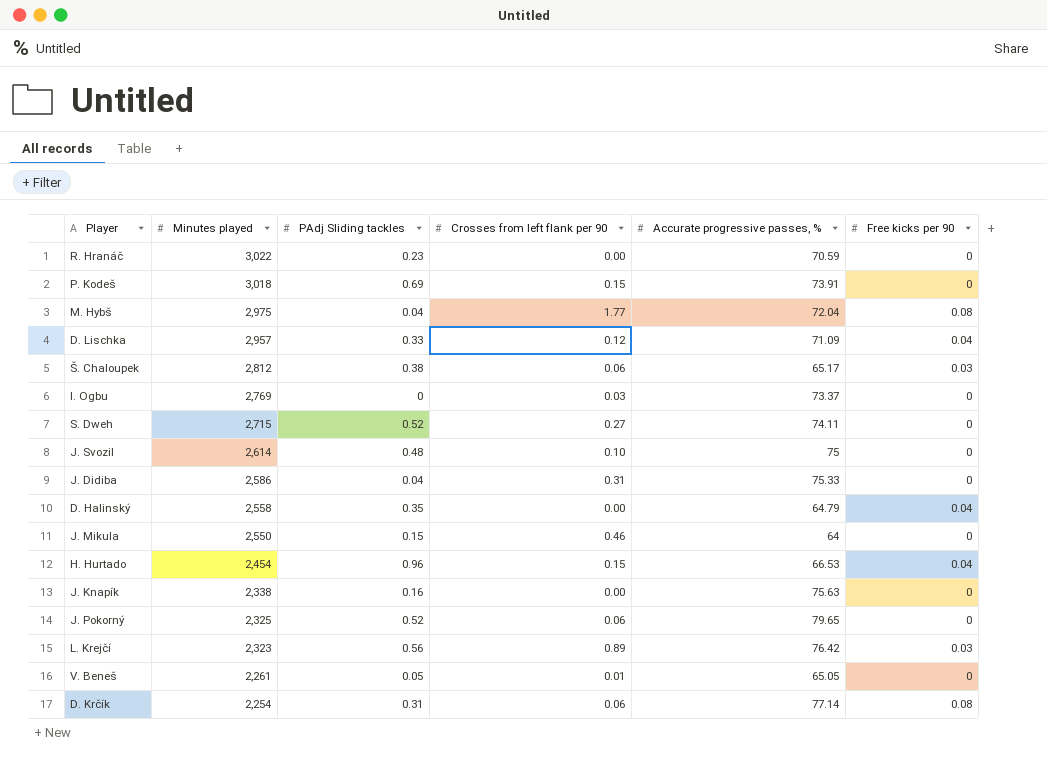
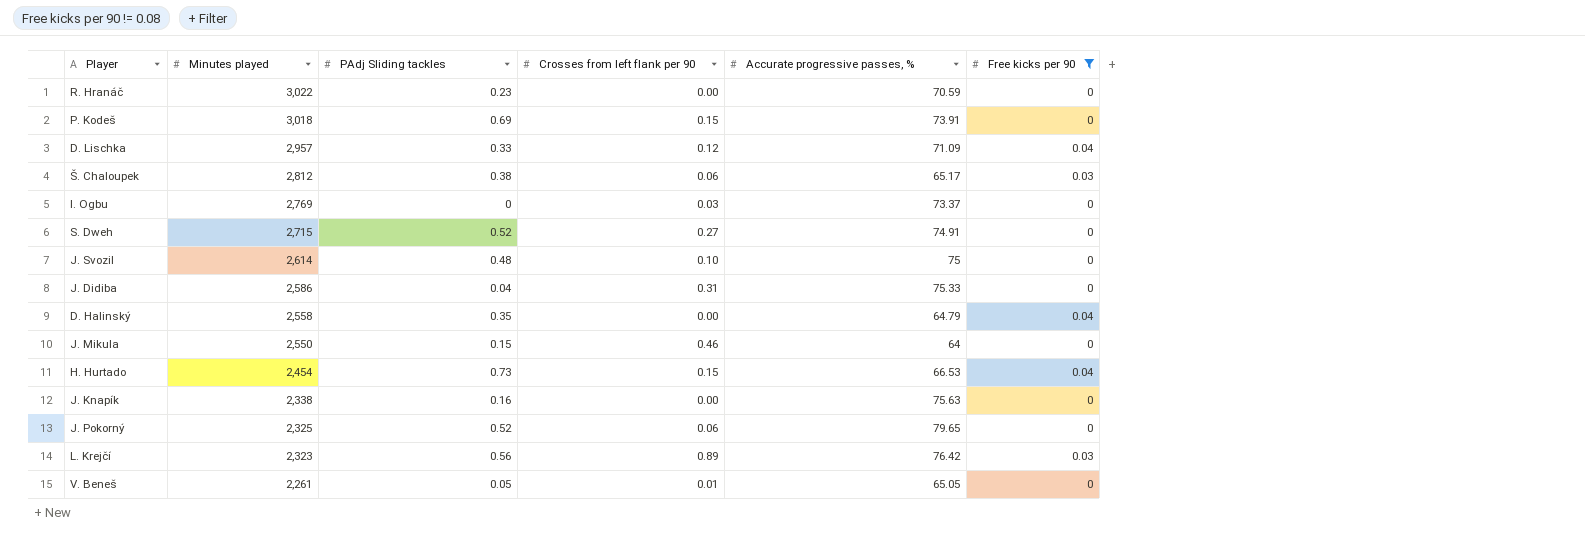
filter: none -> Free kicks per 90 != 0.08
S. Dweh | Accurate progressive passes, %: 74.11 -> 74.91
H. Hurtado | PAdj Sliding tackles: 0.96 -> 0.73

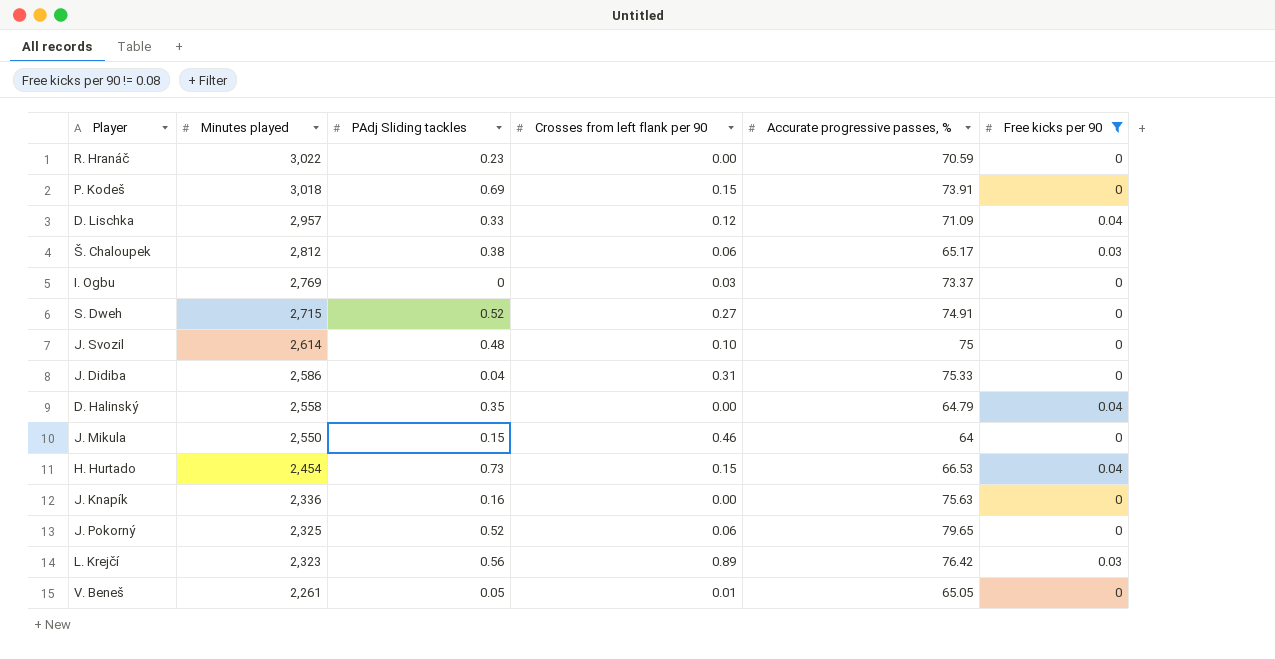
J. Knapík | Minutes played: 2,338 -> 2,336

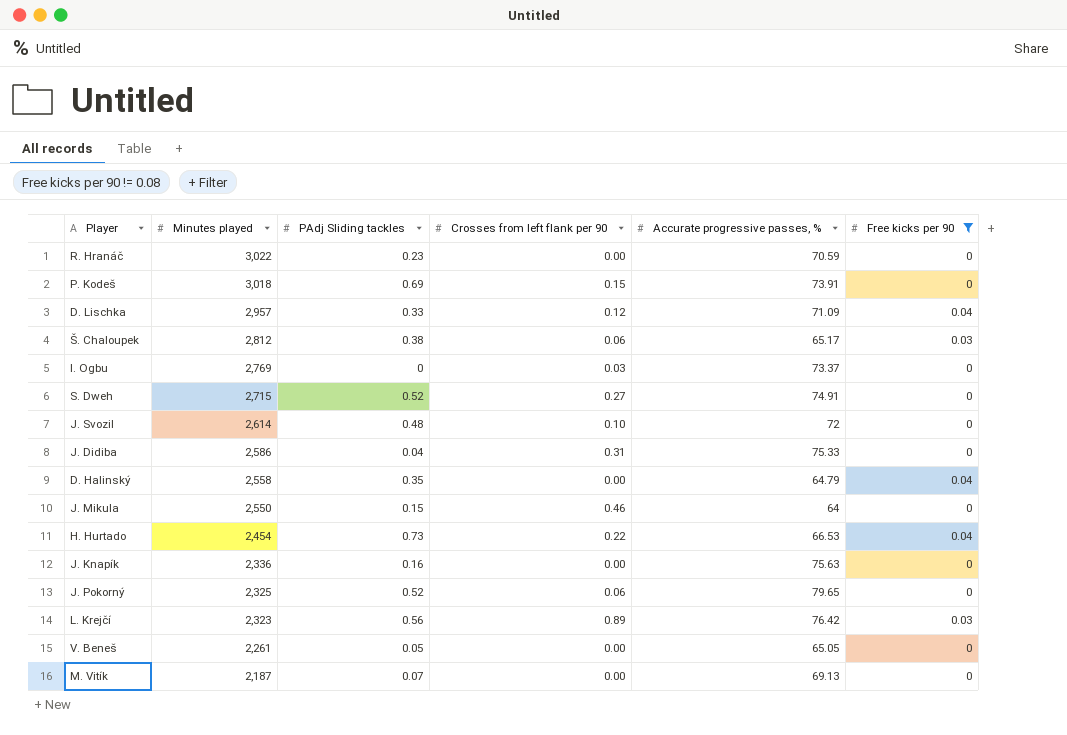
J. Svozil | Accurate progressive passes, %: 75 -> 72
H. Hurtado | Crosses from left flank per 90: 0.15 -> 0.22
V. Beneš | Crosses from left flank per 90: 0.01 -> 0.00
row M. Vitík: none -> 2,187 | 0.07 | 0.00 | 69.13 | 0

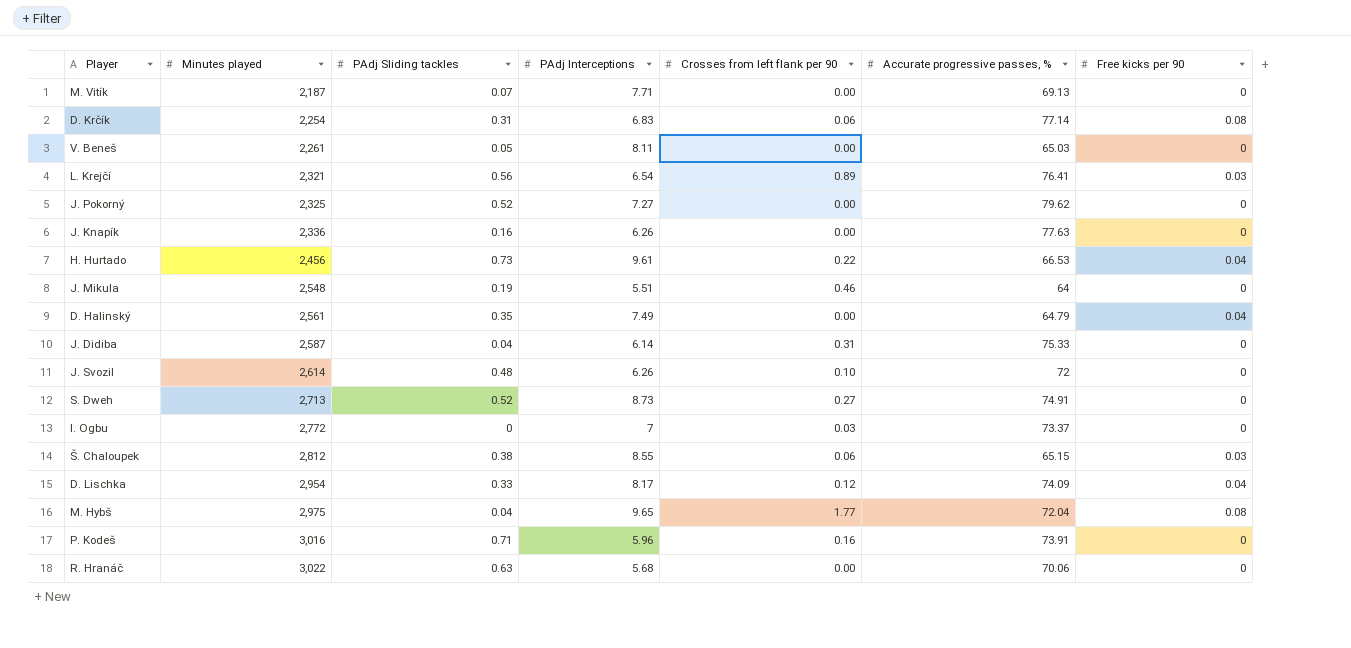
filter: Free kicks per 90 != 0.08 -> none
row order: Minutes played descending -> Minutes played ascending
column PAdj Interceptions | position: none -> 4
V. Beneš | Accurate progressive passes, %: 65.05 -> 65.03
L. Krejčí | Minutes played: 2,323 -> 2,321
L. Krejčí | Accurate progressive passes, %: 76.42 -> 76.41
J. Pokorný | Crosses from left flank per 90: 0.06 -> 0.00
J. Pokorný | Accurate progressive passes, %: 79.65 -> 79.62
J. Knapík | Accurate progressive passes, %: 75.63 -> 77.63
H. Hurtado | Minutes played: 2,454 -> 2,456
J. Mikula | Minutes played: 2,550 -> 2,548
J. Mikula | PAdj Sliding tackles: 0.15 -> 0.19
D. Halinský | Minutes played: 2,558 -> 2,561
J. Didiba | Minutes played: 2,586 -> 2,587
S. Dweh | Minutes played: 2,715 -> 2,713
I. Ogbu | Minutes played: 2,769 -> 2,772
Š. Chaloupek | Accurate progressive passes, %: 65.17 -> 65.15
D. Lischka | Minutes played: 2,957 -> 2,954
D. Lischka | Accurate progressive passes, %: 71.09 -> 74.09
P. Kodeš | Minutes played: 3,018 -> 3,016
P. Kodeš | PAdj Sliding tackles: 0.69 -> 0.71
P. Kodeš | Crosses from left flank per 90: 0.15 -> 0.16
R. Hranáč | PAdj Sliding tackles: 0.23 -> 0.63
R. Hranáč | Accurate progressive passes, %: 70.59 -> 70.06

